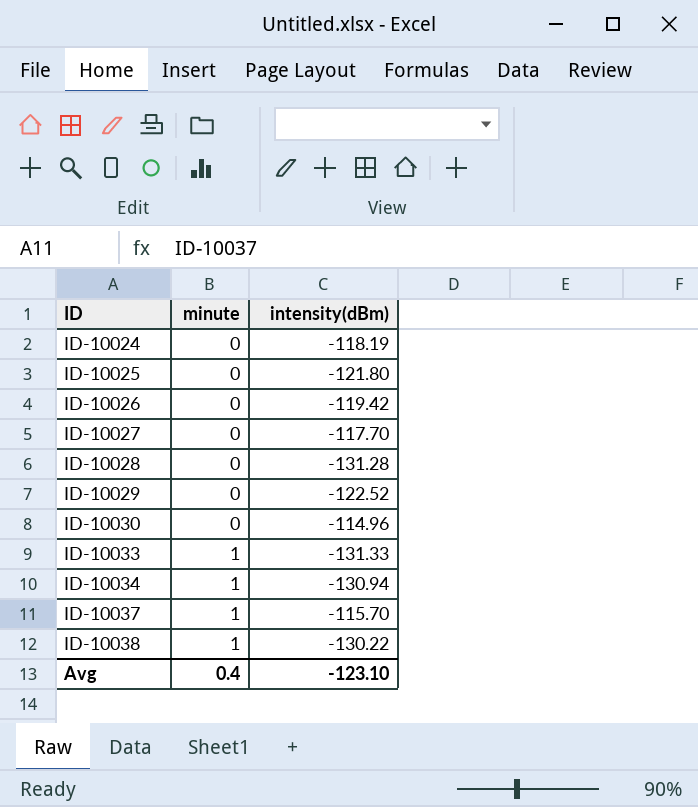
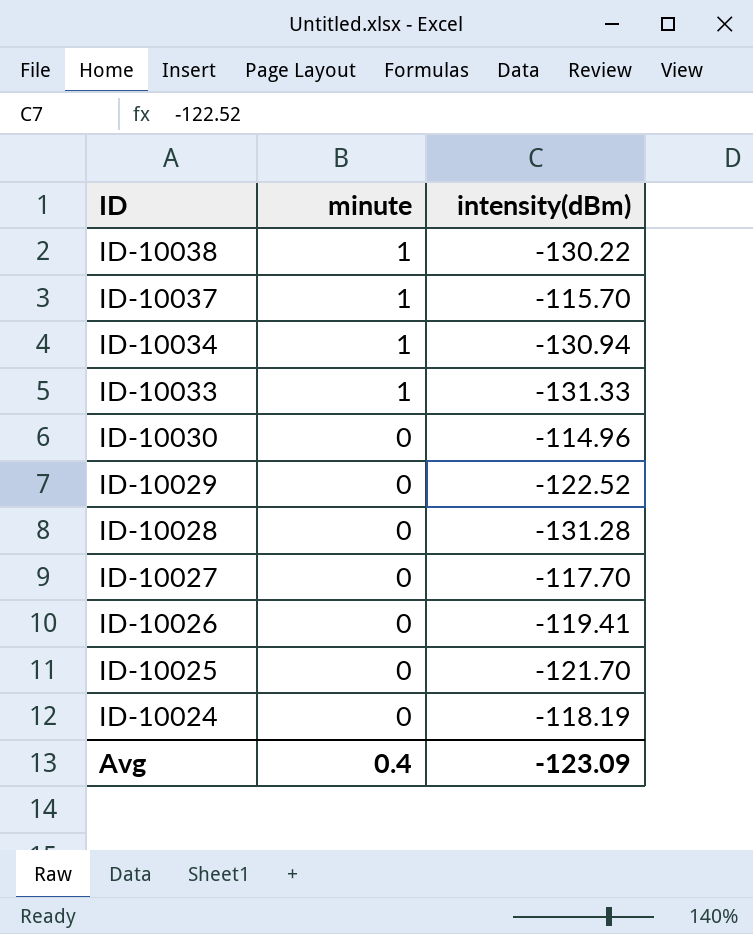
row order: ID ascending -> ID descending
ID-10026 | intensity(dBm): -119.42 -> -119.41
ID-10025 | intensity(dBm): -121.80 -> -121.70
Avg | intensity(dBm): -123.10 -> -123.09

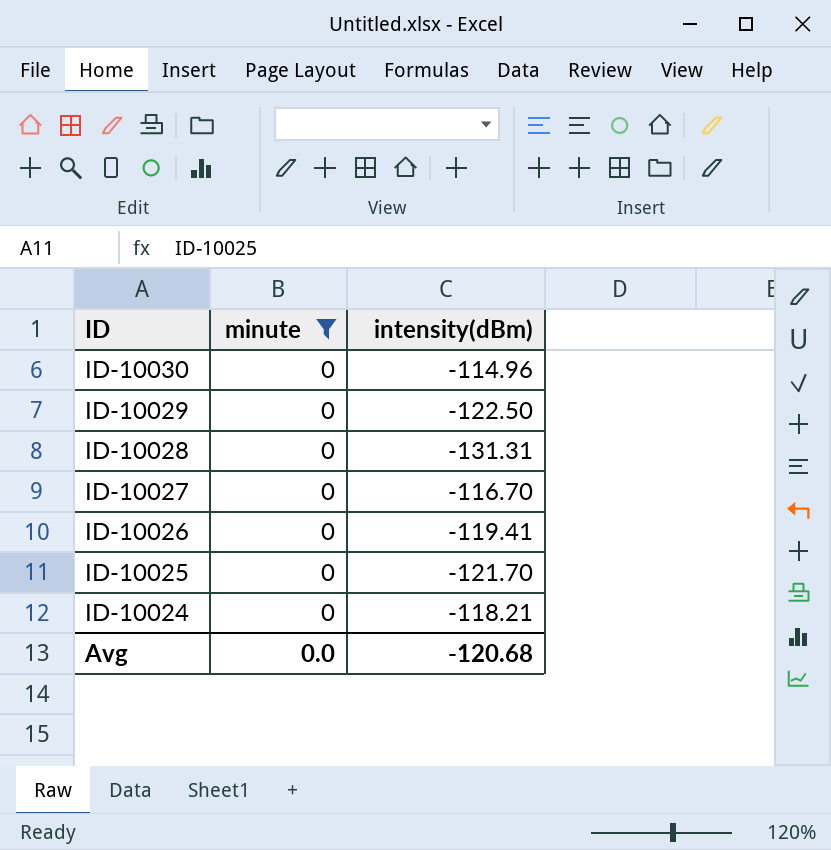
filter: none -> minute = 0
ID-10029 | intensity(dBm): -122.52 -> -122.50
ID-10028 | intensity(dBm): -131.28 -> -131.31
ID-10027 | intensity(dBm): -117.70 -> -116.70
ID-10024 | intensity(dBm): -118.19 -> -118.21
Avg | minute: 0.4 -> 0.0
Avg | intensity(dBm): -123.09 -> -120.68

